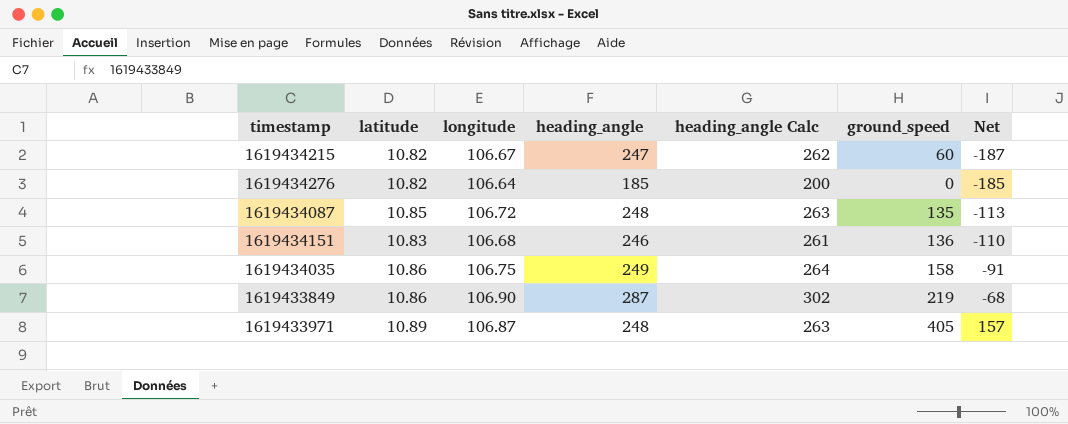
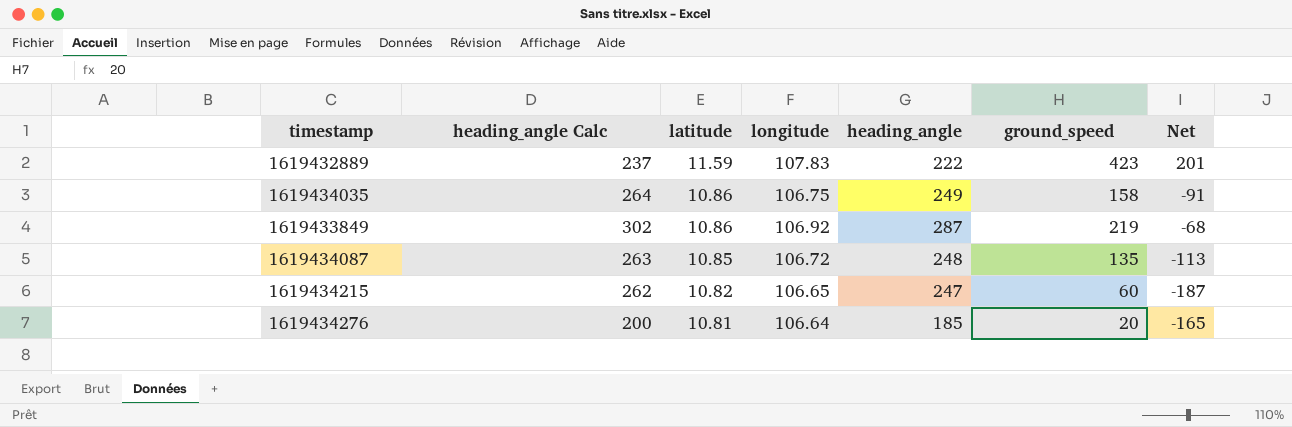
row order: Net ascending -> latitude descending
column heading_angle Calc | position: 5 -> 2
row 1619434151: 10.83 | 106.68 | 246 | 261 | 136 | -110 -> none
row 1619433971: 10.89 | 106.87 | 248 | 263 | 405 | 157 -> none
row 1619432889: none -> 237 | 11.59 | 107.83 | 222 | 423 | 201
1619433849 | longitude: 106.90 -> 106.92
1619434215 | longitude: 106.67 -> 106.65
1619434276 | latitude: 10.82 -> 10.81
1619434276 | ground_speed: 0 -> 20
1619434276 | Net: -185 -> -165

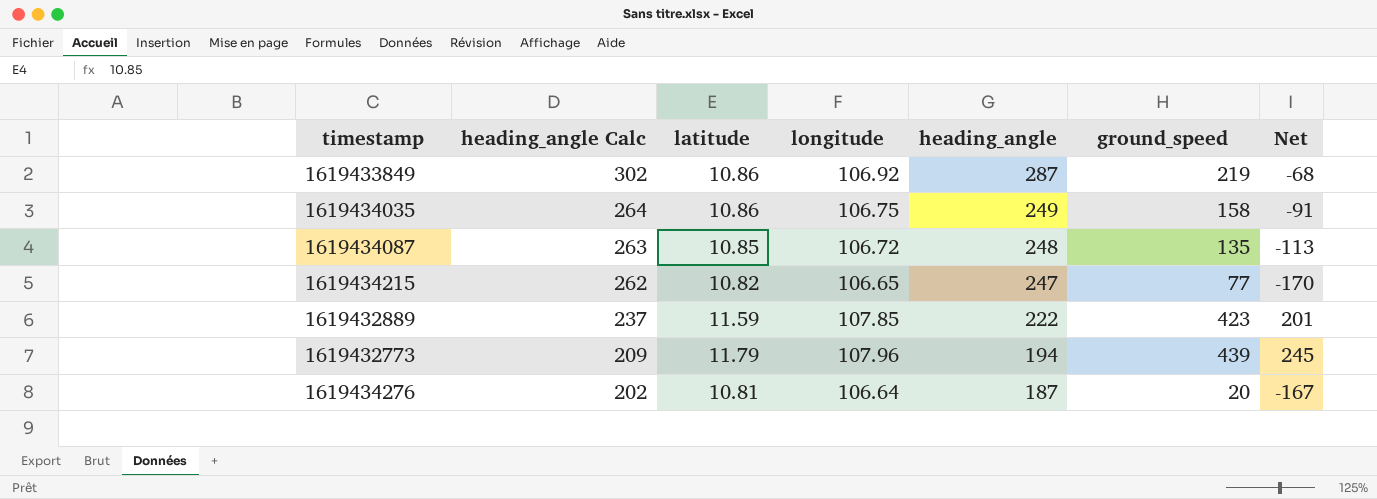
row order: latitude descending -> heading_angle Calc descending
1619434215 | ground_speed: 60 -> 77
1619434215 | Net: -187 -> -170
1619432889 | longitude: 107.83 -> 107.85
row 1619432773: none -> 209 | 11.79 | 107.96 | 194 | 439 | 245
1619434276 | heading_angle Calc: 200 -> 202
1619434276 | heading_angle: 185 -> 187
1619434276 | Net: -165 -> -167

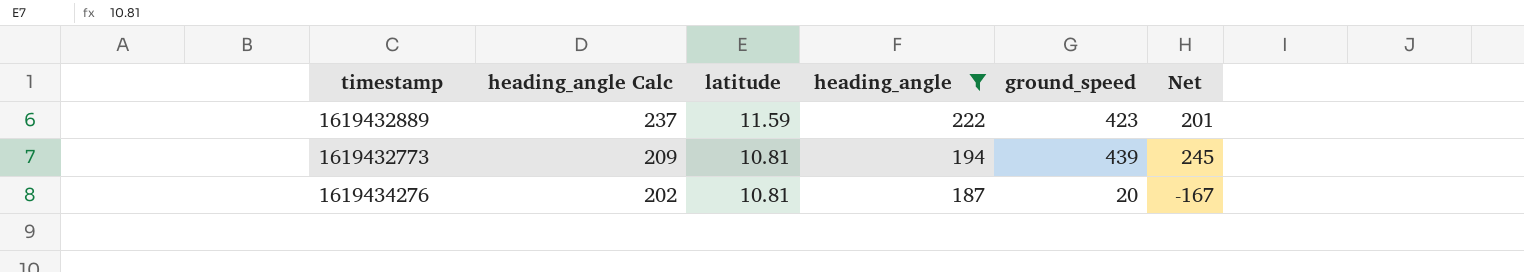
filter: none -> heading_angle <= 222
column longitude | position: 4 -> none
1619432773 | latitude: 11.79 -> 10.81

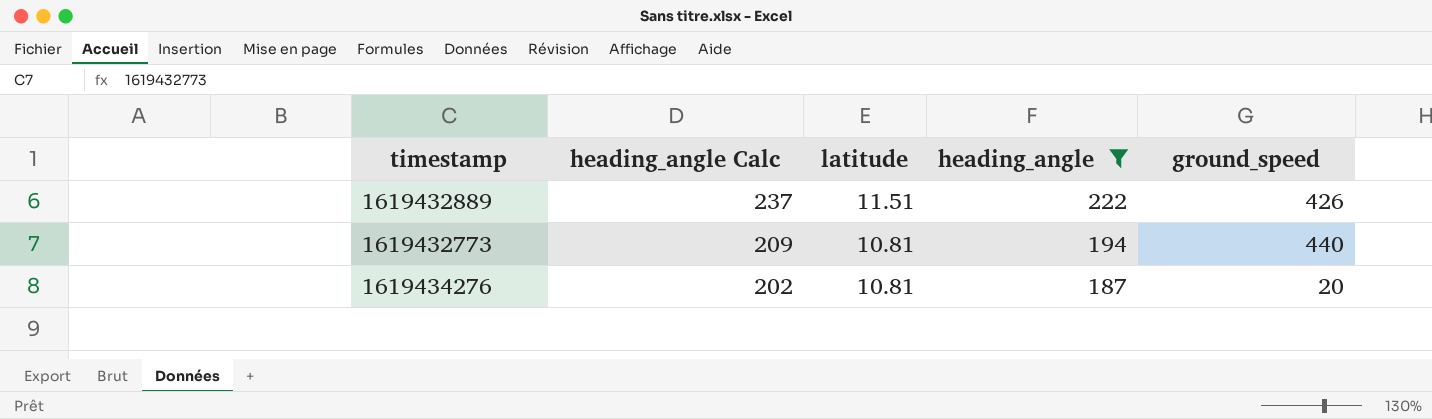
column Net | formula: [ground_speed] - [heading_angle] -> none
1619432889 | latitude: 11.59 -> 11.51
1619432889 | ground_speed: 423 -> 426
1619432773 | ground_speed: 439 -> 440

